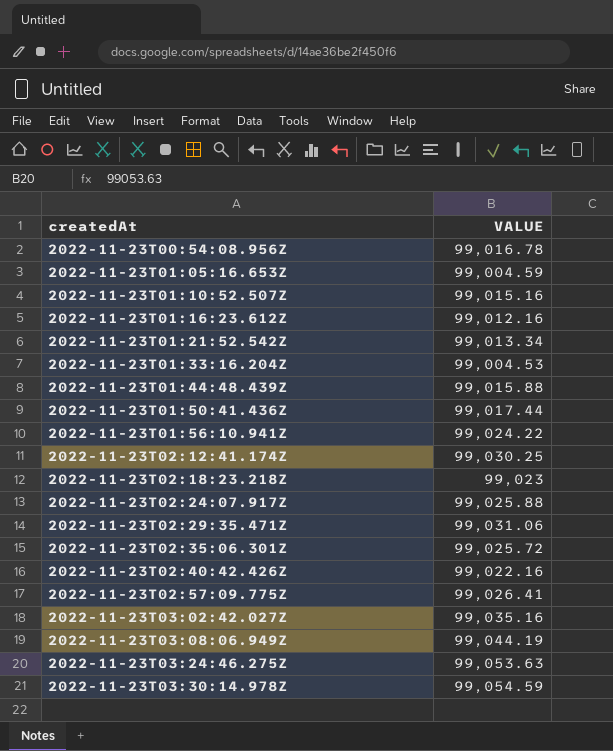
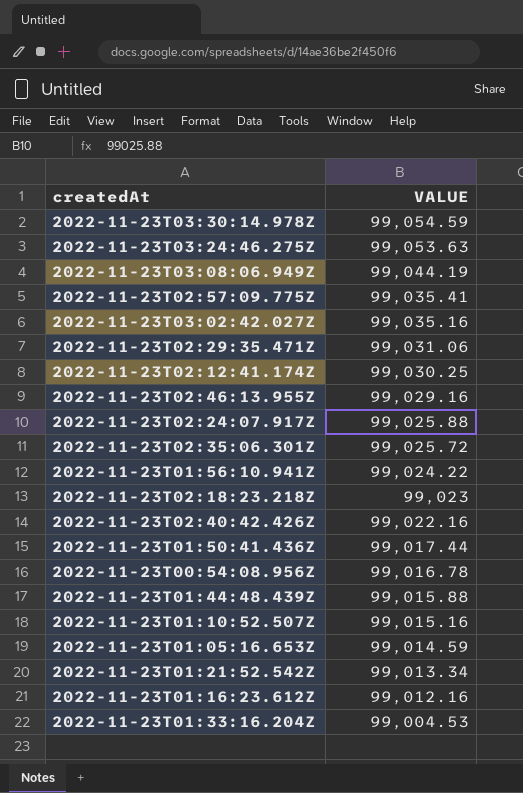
row order: createdAt ascending -> VALUE descending
2022-11-23T02:57:09.775Z | VALUE: 99,026.41 -> 99,035.41
row 2022-11-23T02:46:13.955Z: none -> 99,029.16
2022-11-23T01:05:16.653Z | VALUE: 99,004.59 -> 99,014.59

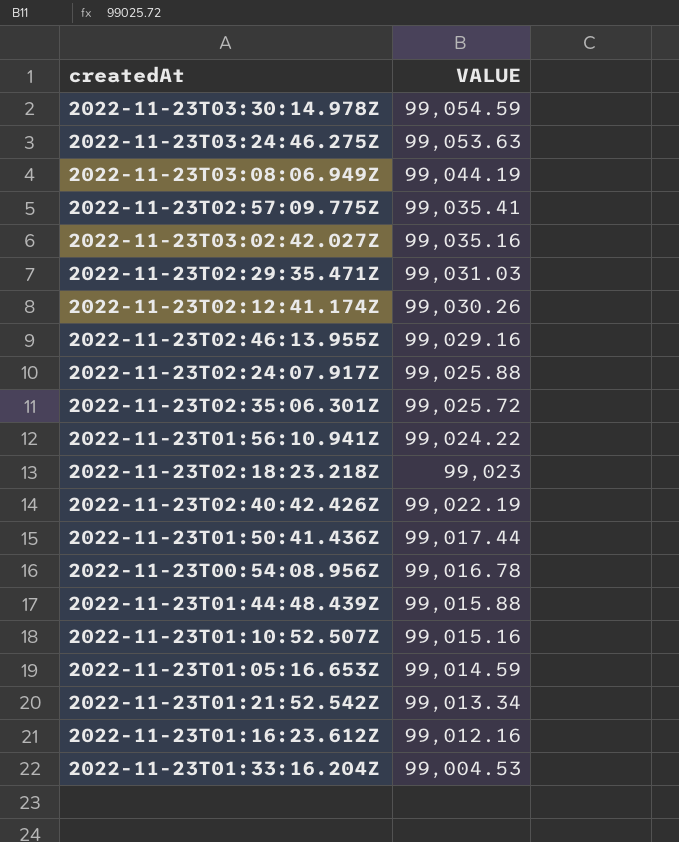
2022-11-23T02:29:35.471Z | VALUE: 99,031.06 -> 99,031.03
2022-11-23T02:12:41.174Z | VALUE: 99,030.25 -> 99,030.26
2022-11-23T02:40:42.426Z | VALUE: 99,022.16 -> 99,022.19

